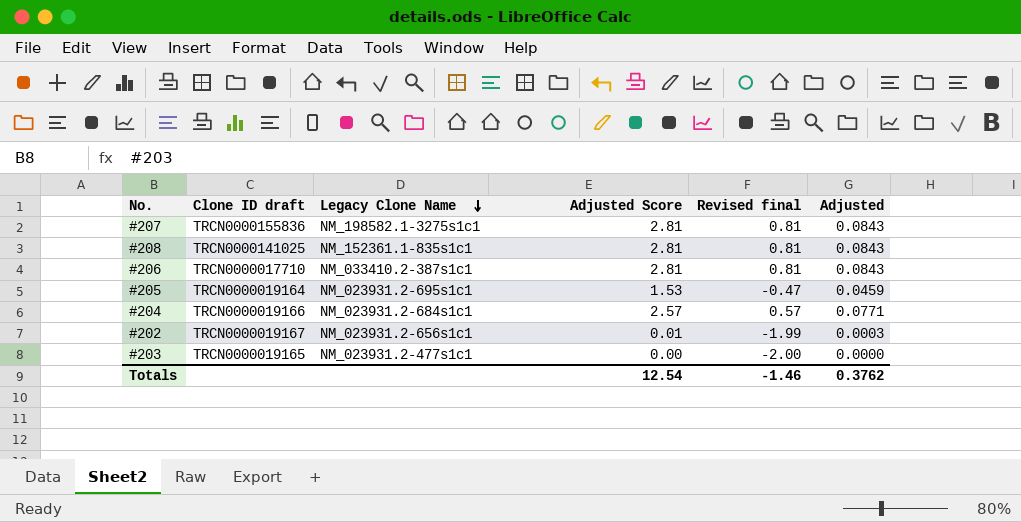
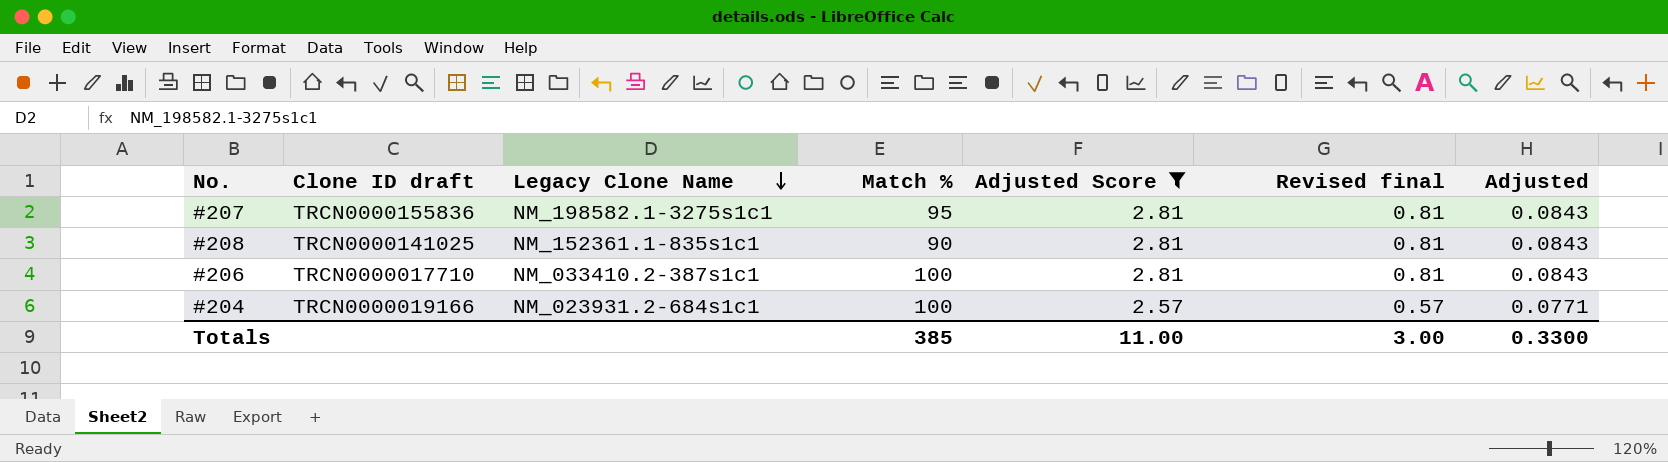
filter: none -> Adjusted Score >= 2.57
column Match % | position: none -> 4
Totals | Adjusted Score: 12.54 -> 11.00
Totals | Revised final: -1.46 -> 3.00
Totals | Adjusted: 0.3762 -> 0.3300

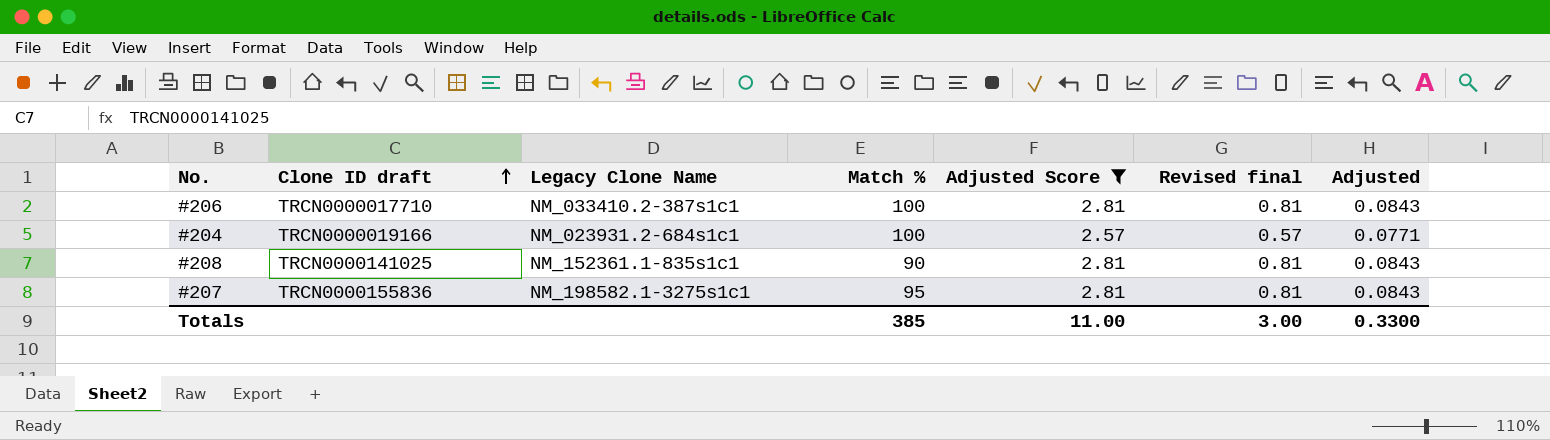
row order: Legacy Clone Name descending -> Clone ID draft ascending

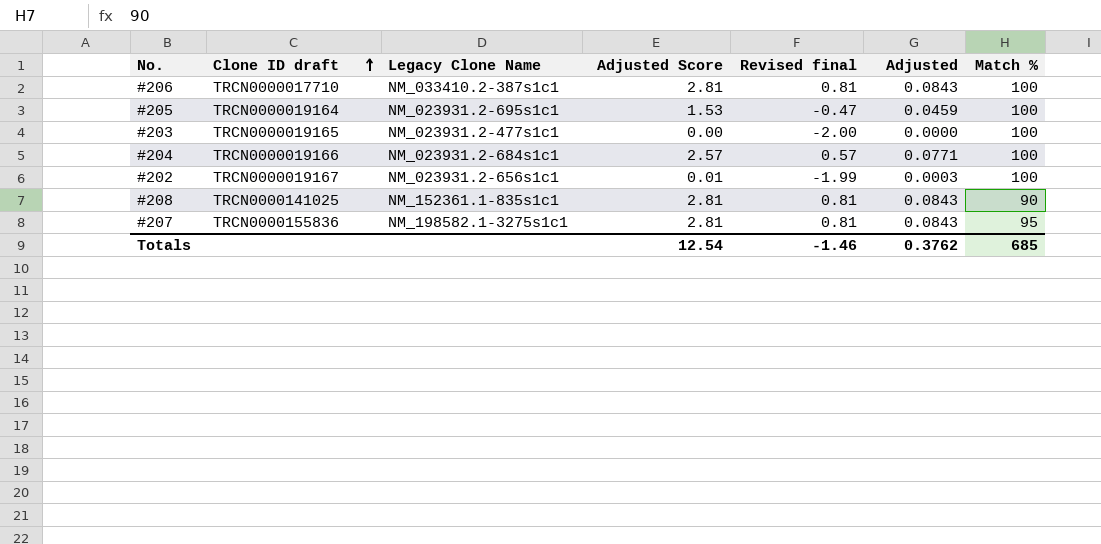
filter: Adjusted Score >= 2.57 -> none
column Match % | position: 4 -> 7
Totals | Adjusted Score: 11.00 -> 12.54
Totals | Revised final: 3.00 -> -1.46
Totals | Adjusted: 0.3300 -> 0.3762
Totals | Match %: 385 -> 685

